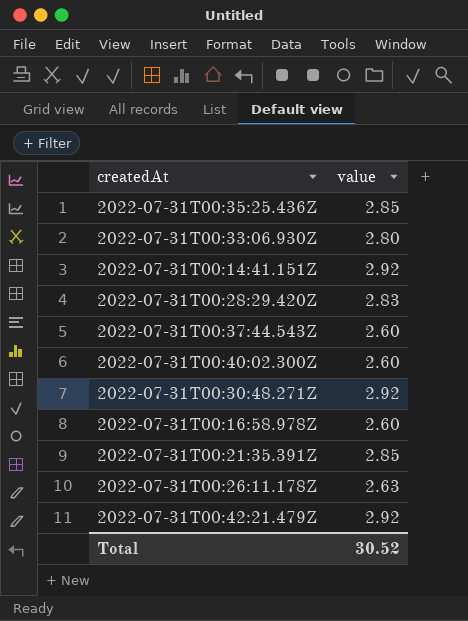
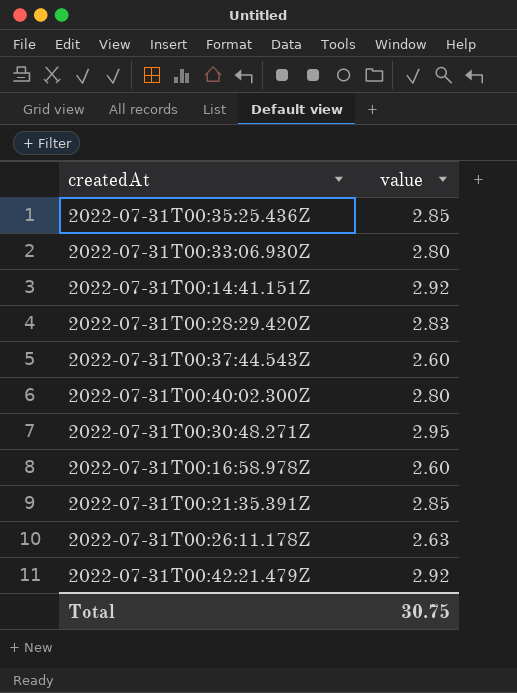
2022-07-31T00:40:02.300Z | value: 2.60 -> 2.80
2022-07-31T00:30:48.271Z | value: 2.92 -> 2.95
Total | value: 30.52 -> 30.75

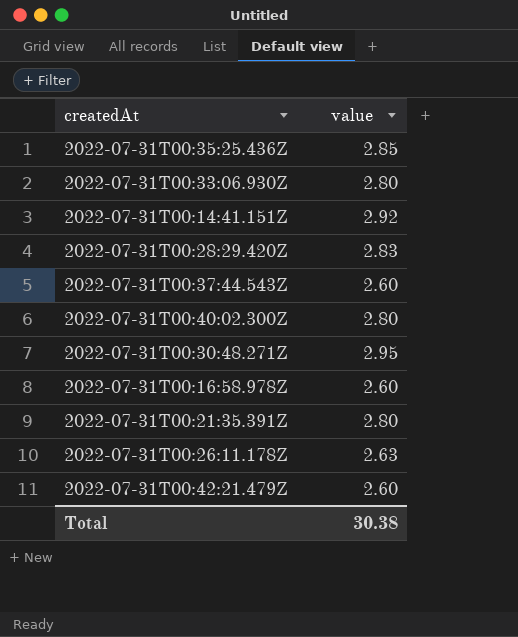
2022-07-31T00:21:35.391Z | value: 2.85 -> 2.80
2022-07-31T00:42:21.479Z | value: 2.92 -> 2.60
Total | value: 30.75 -> 30.38

